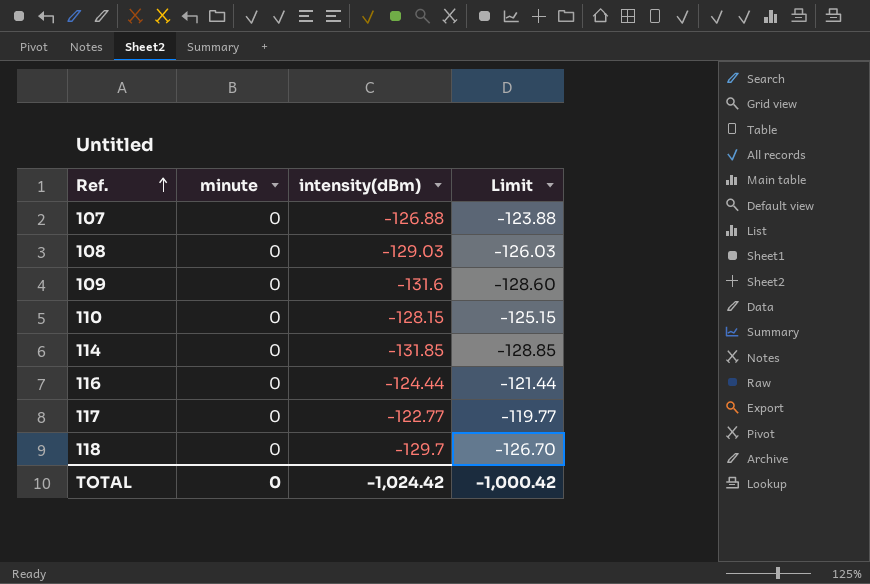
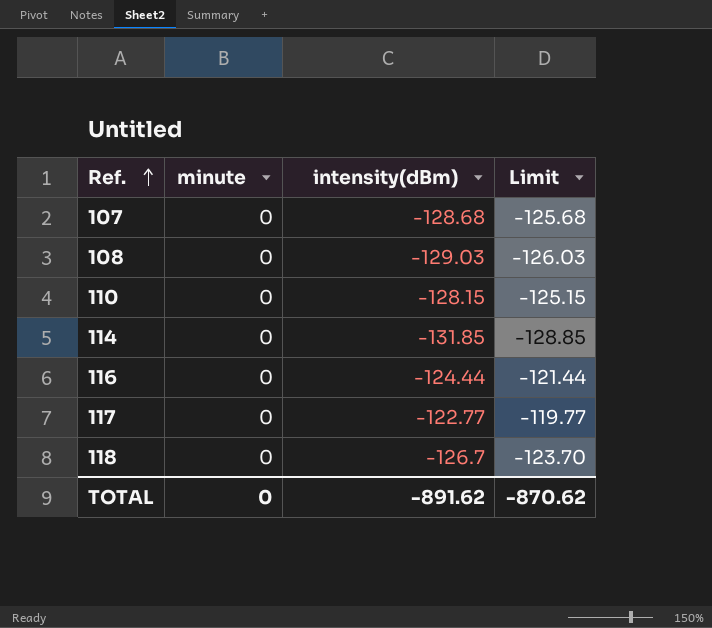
row 109: 0 | -131.6 | -128.60 -> none
107 | intensity(dBm): -126.88 -> -128.68
107 | Limit: -123.88 -> -125.68
118 | intensity(dBm): -129.7 -> -126.7
118 | Limit: -126.70 -> -123.70
TOTAL | intensity(dBm): -1,024.42 -> -891.62
TOTAL | Limit: -1,000.42 -> -870.62

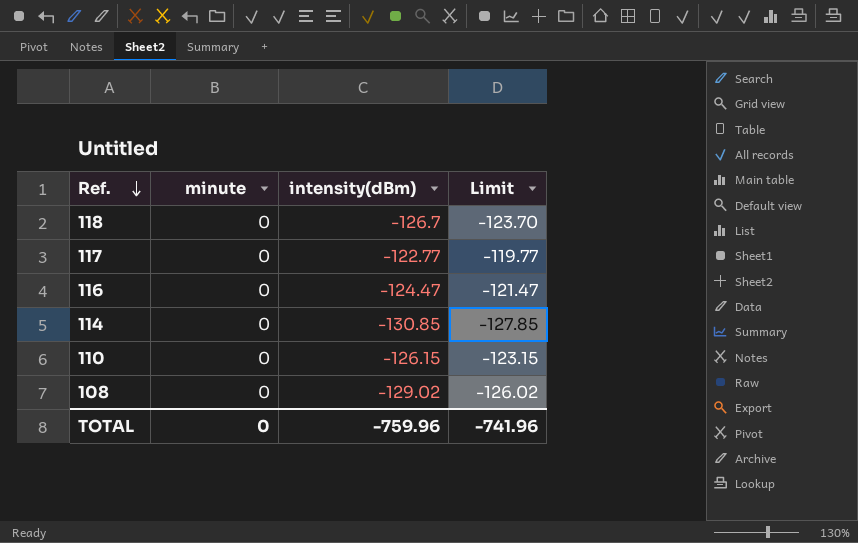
row order: Ref. ascending -> Ref. descending
row 107: 0 | -128.68 | -125.68 -> none
116 | intensity(dBm): -124.44 -> -124.47
116 | Limit: -121.44 -> -121.47
114 | intensity(dBm): -131.85 -> -130.85
114 | Limit: -128.85 -> -127.85
110 | intensity(dBm): -128.15 -> -126.15
110 | Limit: -125.15 -> -123.15
108 | intensity(dBm): -129.03 -> -129.02
108 | Limit: -126.03 -> -126.02
TOTAL | intensity(dBm): -891.62 -> -759.96
TOTAL | Limit: -870.62 -> -741.96

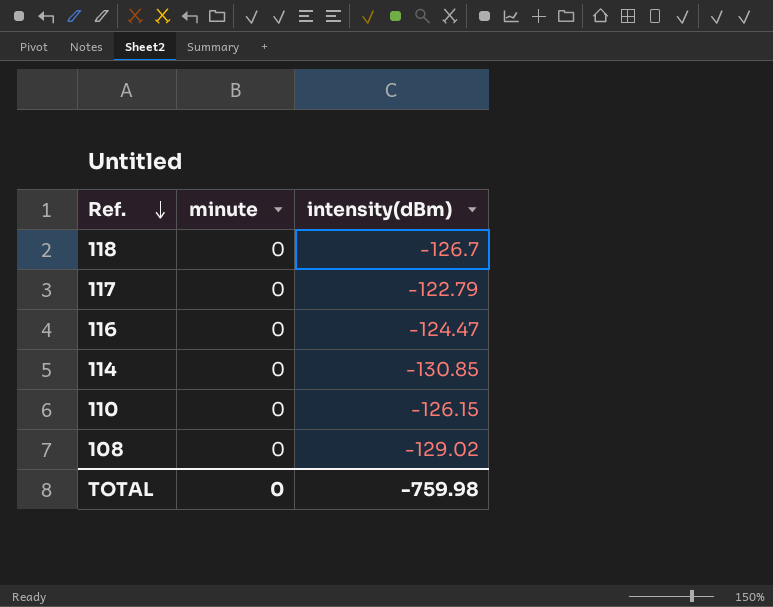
column Limit | formula: [intensity(dBm)] + 3 -> none
117 | intensity(dBm): -122.77 -> -122.79
TOTAL | intensity(dBm): -759.96 -> -759.98

